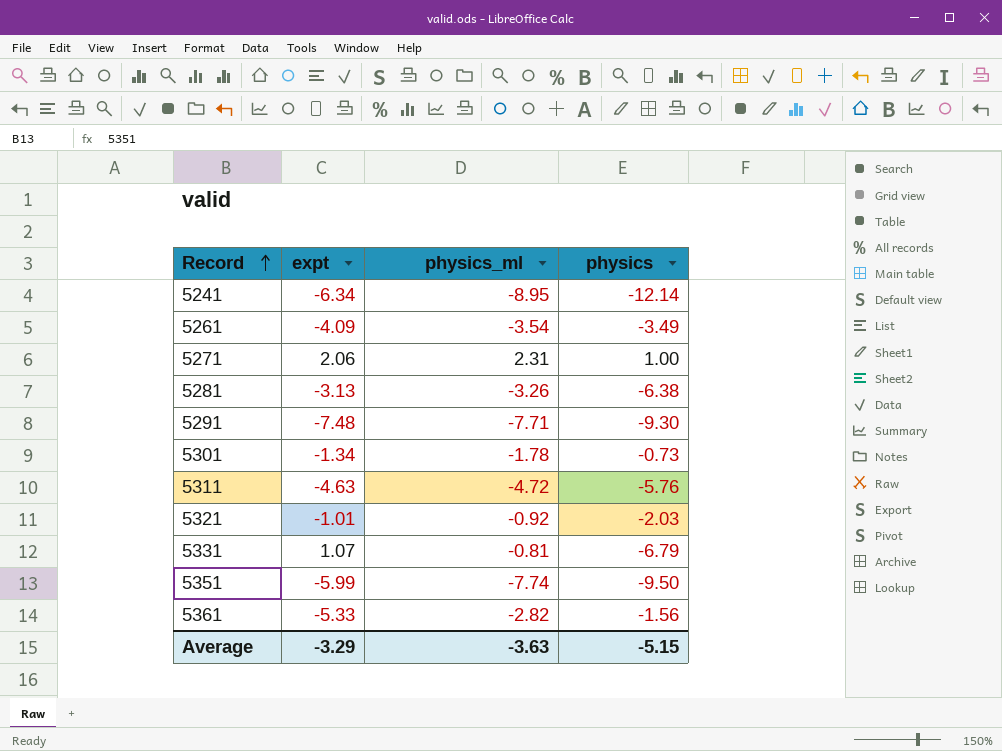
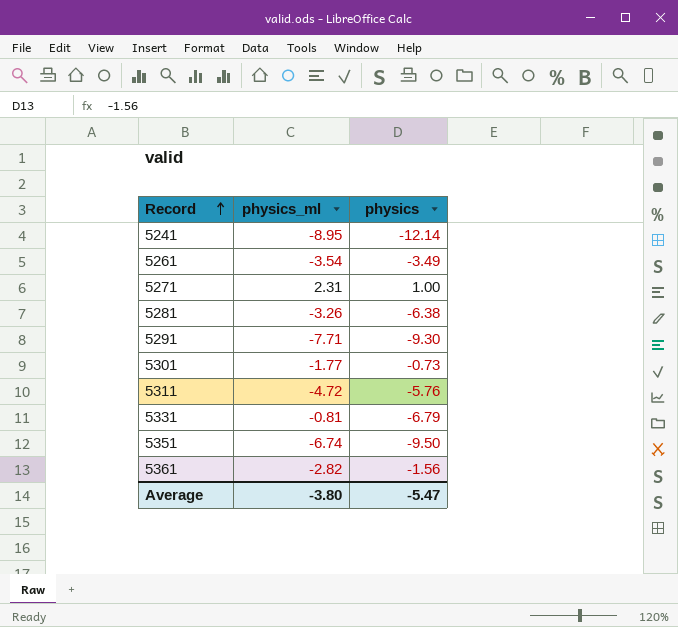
column expt | position: 2 -> none
row 5321: -1.01 | -0.92 | -2.03 -> none
5301 | physics_ml: -1.78 -> -1.77
5351 | physics_ml: -7.74 -> -6.74
Average | physics_ml: -3.63 -> -3.80
Average | physics: -5.15 -> -5.47

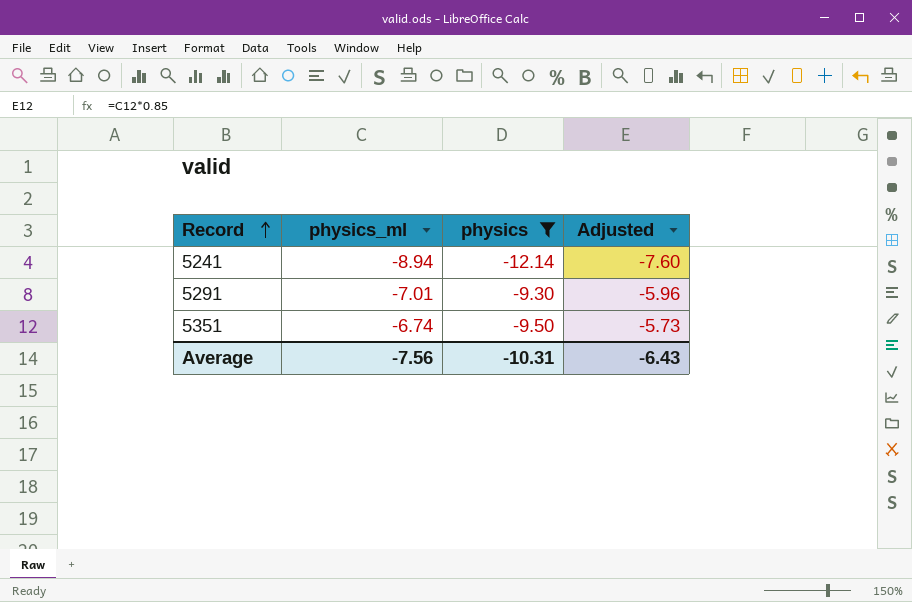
filter: none -> physics <= -9.30
column Adjusted | formula: none -> [physics_ml] * 0.85
5241 | physics_ml: -8.95 -> -8.94
5291 | physics_ml: -7.71 -> -7.01
Average | physics_ml: -3.80 -> -7.56
Average | physics: -5.47 -> -10.31

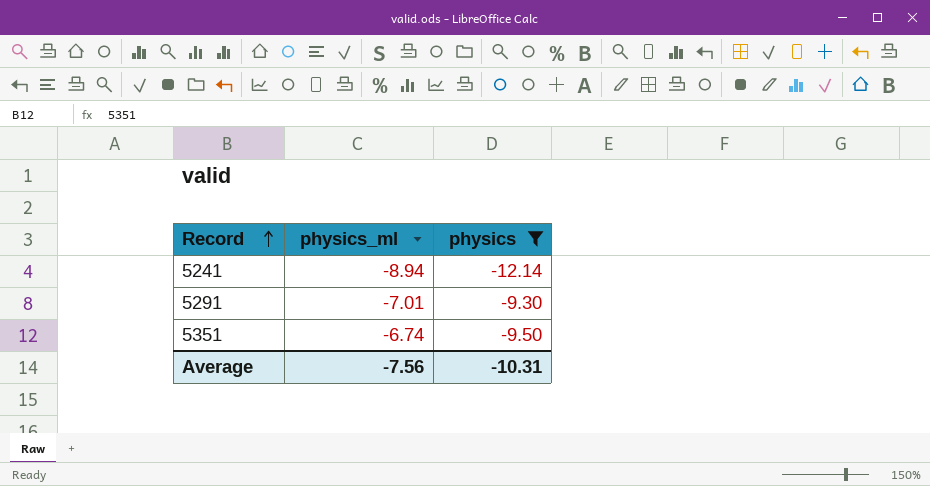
column Adjusted | formula: [physics_ml] * 0.85 -> none

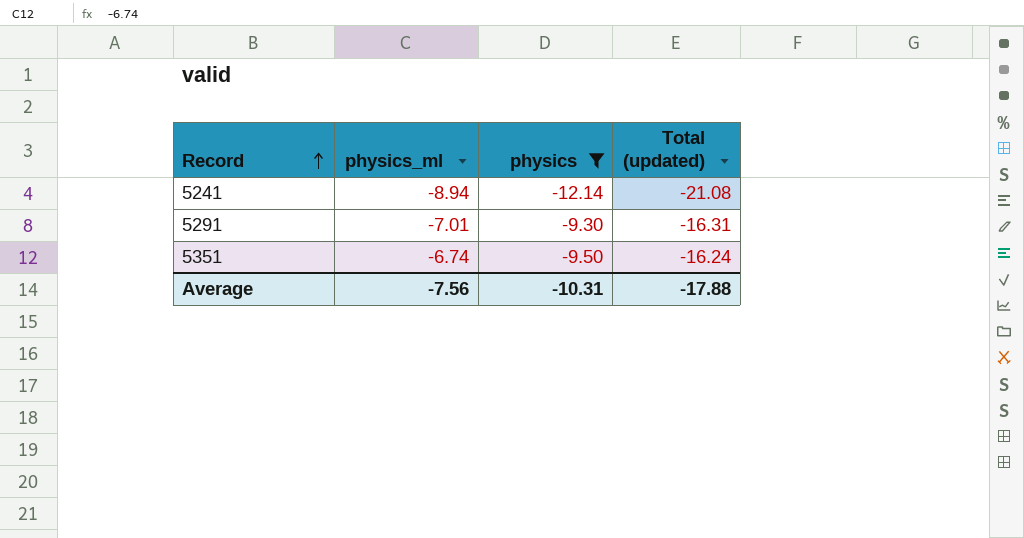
column Total (updated) | formula: none -> [physics_ml] + [physics]

